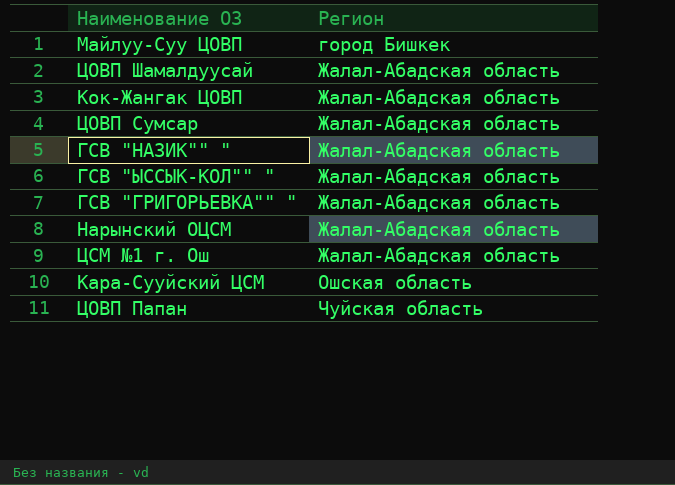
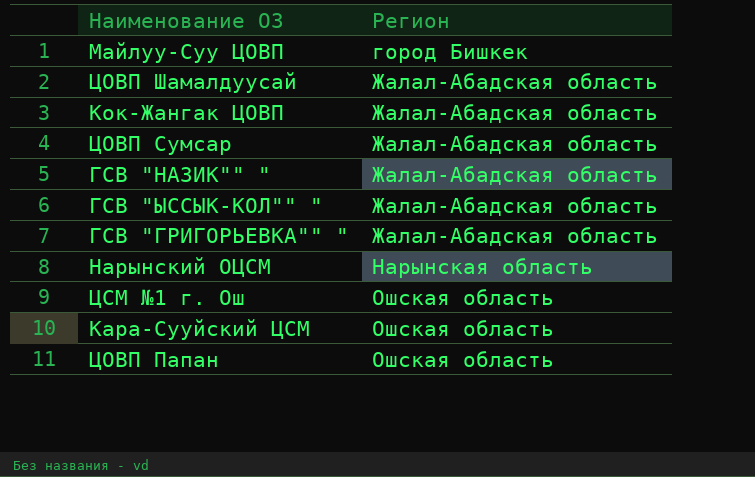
Нарынский ОЦСМ | Регион: Жалал-Абадская область -> Нарынская область
ЦСМ №1 г. Ош | Регион: Жалал-Абадская область -> Ошская область
ЦОВП Папан | Регион: Чуйская область -> Ошская область

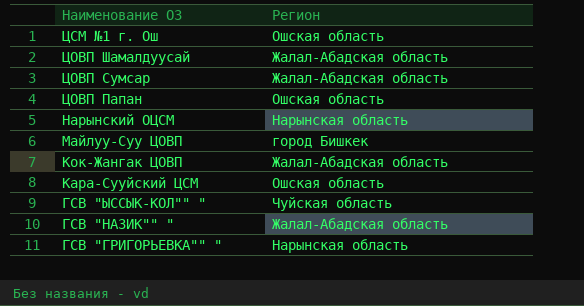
row order: Регион ascending -> Наименование ОЗ descending
ГСВ "ЫССЫК-КОЛ"" " | Регион: Жалал-Абадская область -> Чуйская область
ГСВ "ГРИГОРЬЕВКА"" " | Регион: Жалал-Абадская область -> Нарынская область

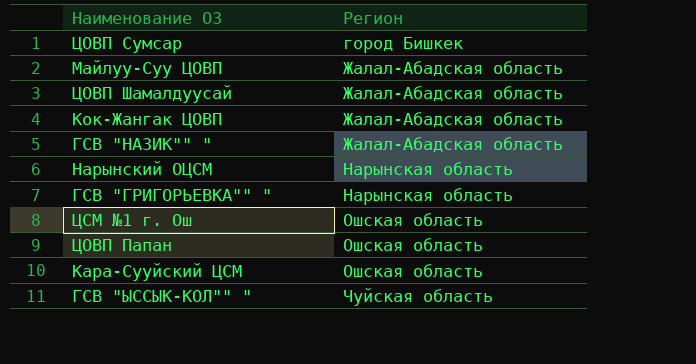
row order: Наименование ОЗ descending -> Регион ascending
ЦОВП Сумсар | Регион: Жалал-Абадская область -> город Бишкек
Майлуу-Суу ЦОВП | Регион: город Бишкек -> Жалал-Абадская область

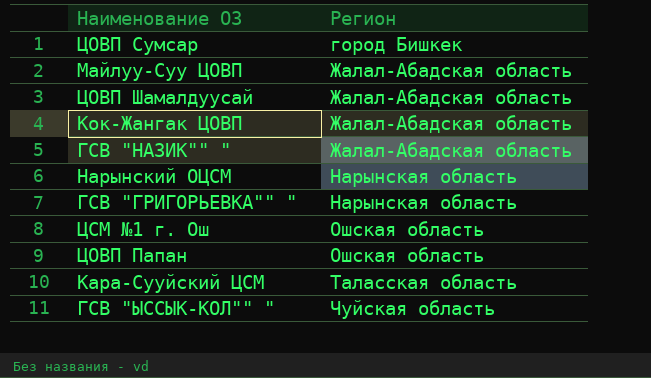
Кара-Сууйский ЦСМ | Регион: Ошская область -> Таласская область

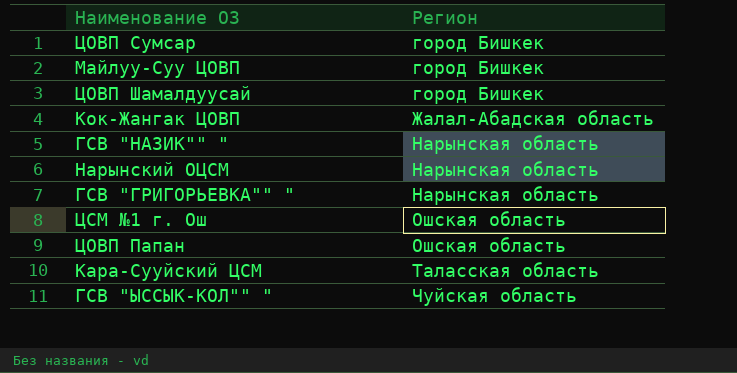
Майлуу-Суу ЦОВП | Регион: Жалал-Абадская область -> город Бишкек
ЦОВП Шамалдуусай | Регион: Жалал-Абадская область -> город Бишкек
ГСВ "НАЗИК"" " | Регион: Жалал-Абадская область -> Нарынская область

